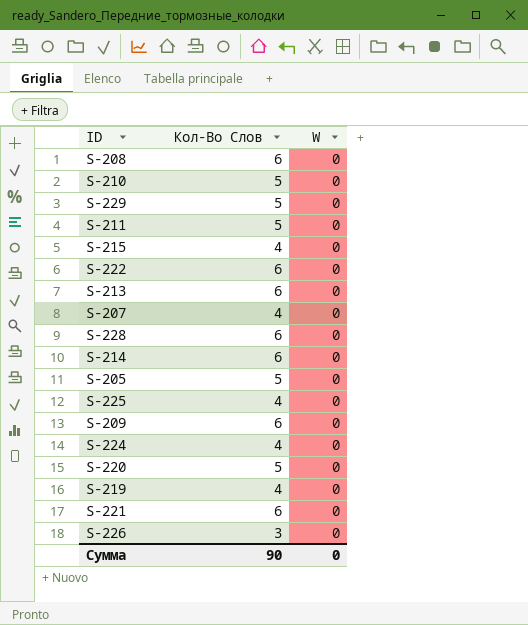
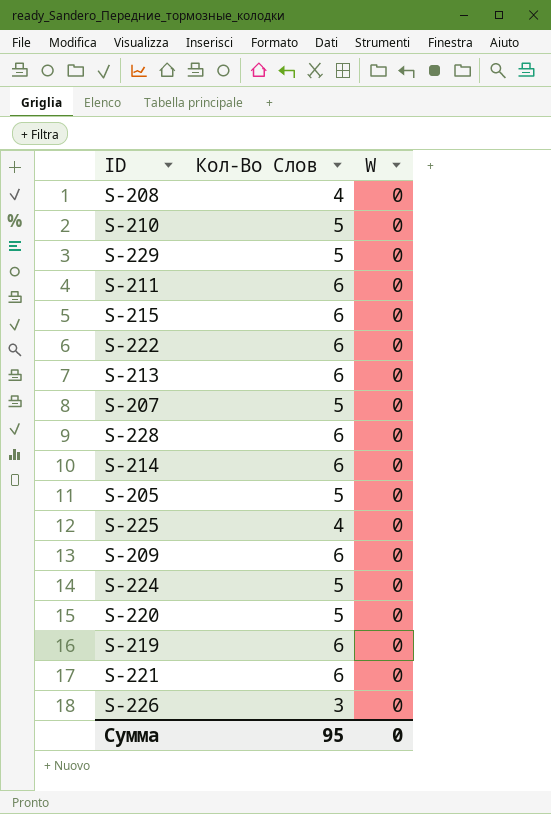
S-208 | Кол-Во Слов: 6 -> 4
S-211 | Кол-Во Слов: 5 -> 6
S-215 | Кол-Во Слов: 4 -> 6
S-207 | Кол-Во Слов: 4 -> 5
S-224 | Кол-Во Слов: 4 -> 5
S-219 | Кол-Во Слов: 4 -> 6
Сумма | Кол-Во Слов: 90 -> 95

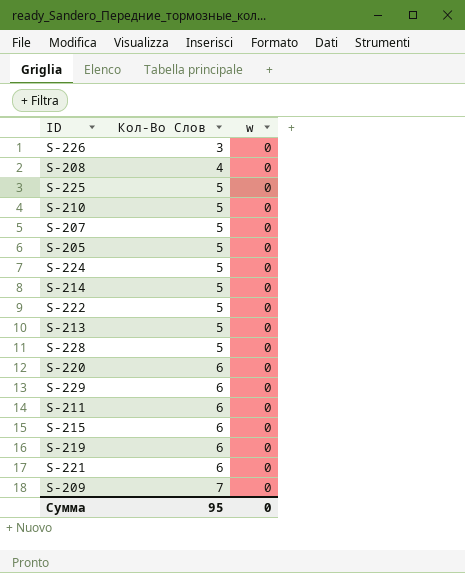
row order: none -> Кол-Во Слов ascending
column name: W -> w
S-225 | Кол-Во Слов: 4 -> 5
S-214 | Кол-Во Слов: 6 -> 5
S-222 | Кол-Во Слов: 6 -> 5
S-213 | Кол-Во Слов: 6 -> 5
S-228 | Кол-Во Слов: 6 -> 5
S-220 | Кол-Во Слов: 5 -> 6
S-229 | Кол-Во Слов: 5 -> 6
S-209 | Кол-Во Слов: 6 -> 7

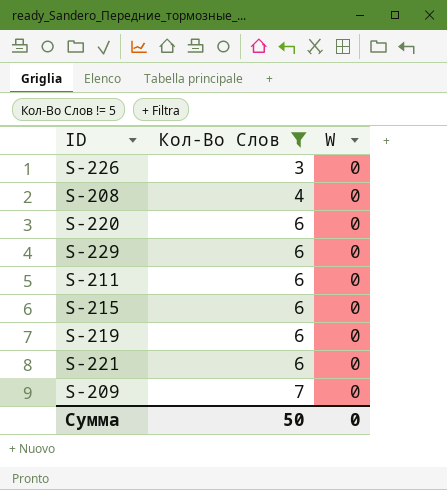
filter: none -> Кол-Во Слов != 5
column name: w -> W
Сумма | Кол-Во Слов: 95 -> 50

